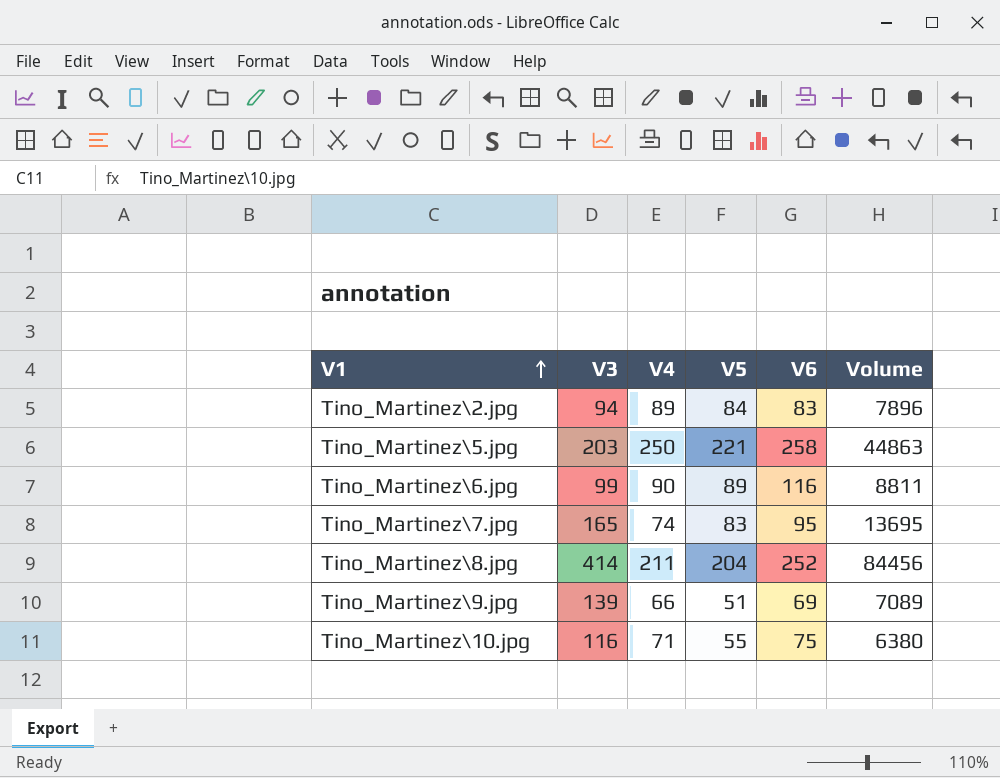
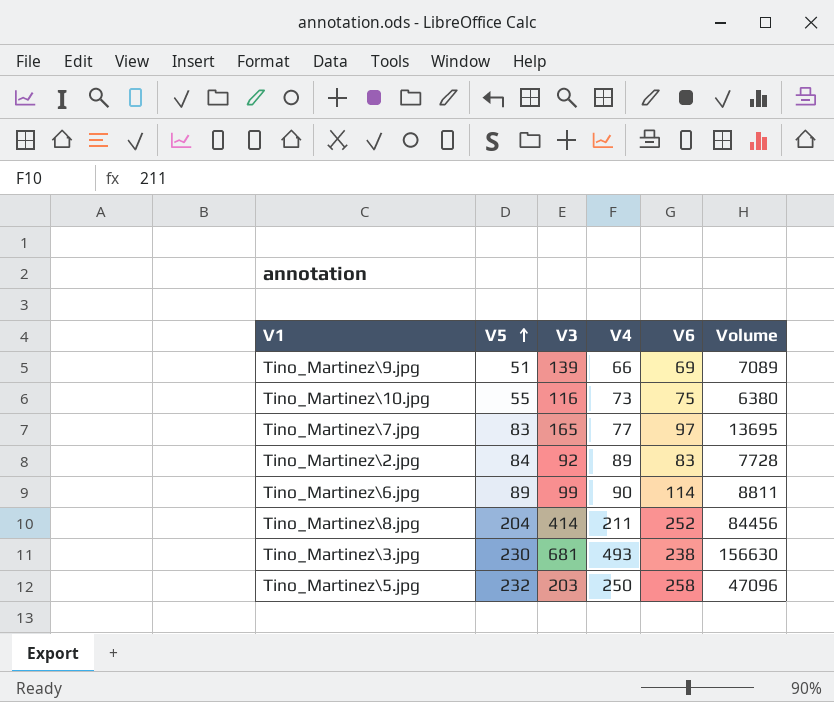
row order: V1 ascending -> V5 ascending
column V5 | position: 4 -> 2
Tino_Martinez\10.jpg | V4: 71 -> 73
Tino_Martinez\7.jpg | V4: 74 -> 77
Tino_Martinez\7.jpg | V6: 95 -> 97
Tino_Martinez\2.jpg | V3: 94 -> 92
Tino_Martinez\2.jpg | Volume: 7896 -> 7728
Tino_Martinez\6.jpg | V6: 116 -> 114
row Tino_Martinez\3.jpg: none -> 230 | 681 | 493 | 238 | 156630
Tino_Martinez\5.jpg | V5: 221 -> 232
Tino_Martinez\5.jpg | Volume: 44863 -> 47096

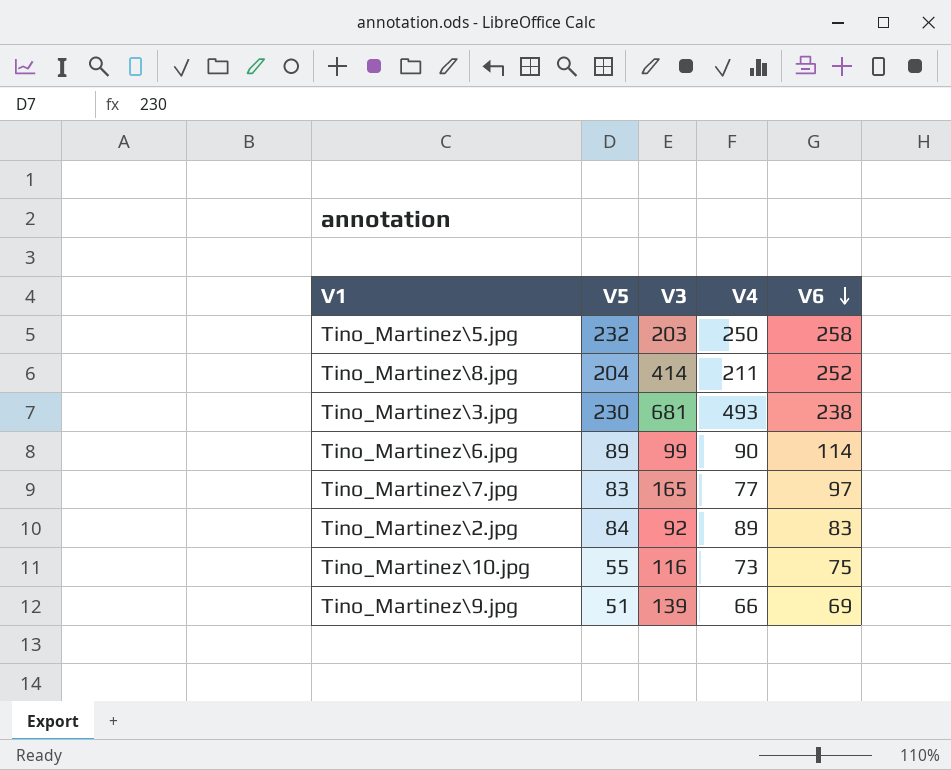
row order: V5 ascending -> V6 descending
column Volume | formula: [V5] * [V3] -> none

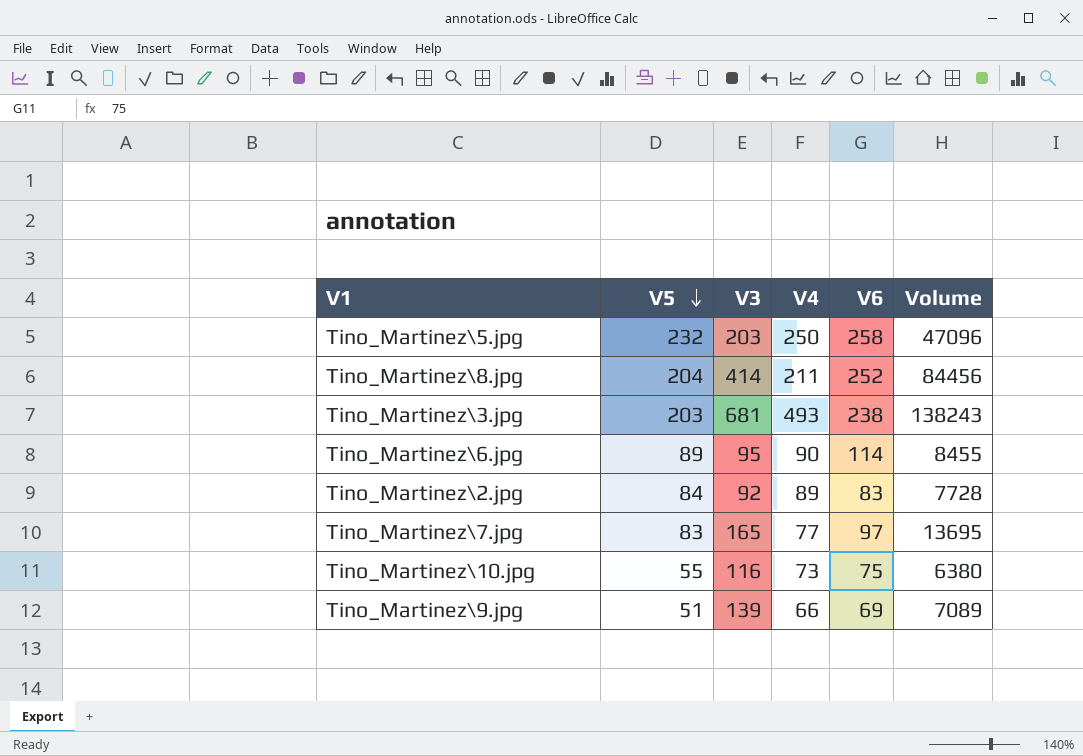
row order: V6 descending -> V5 descending
column Volume | formula: none -> [V5] * [V3]
Tino_Martinez\3.jpg | V5: 230 -> 203
Tino_Martinez\6.jpg | V3: 99 -> 95

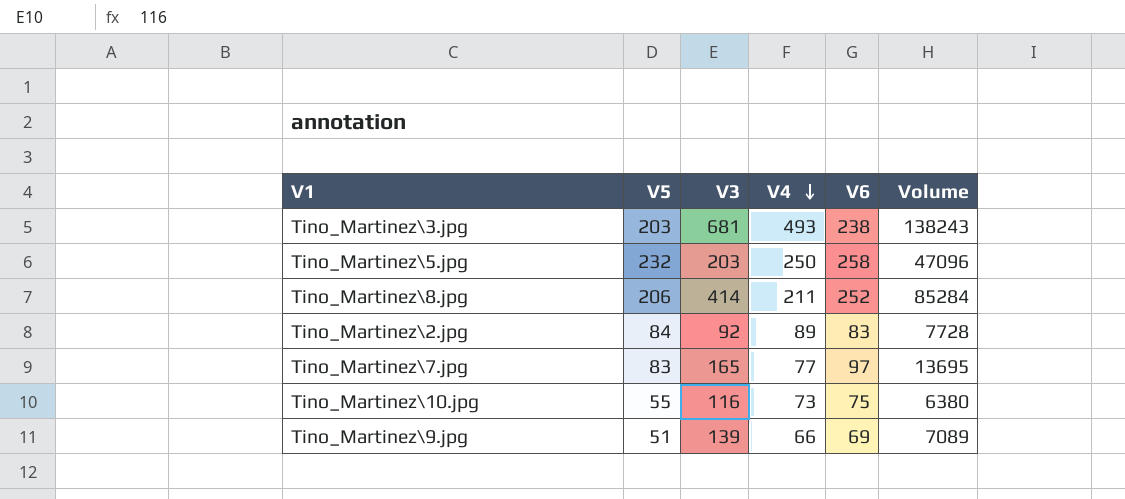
row order: V5 descending -> V4 descending
row Tino_Martinez\6.jpg: 89 | 95 | 90 | 114 | 8455 -> none
Tino_Martinez\8.jpg | V5: 204 -> 206
Tino_Martinez\8.jpg | Volume: 84456 -> 85284

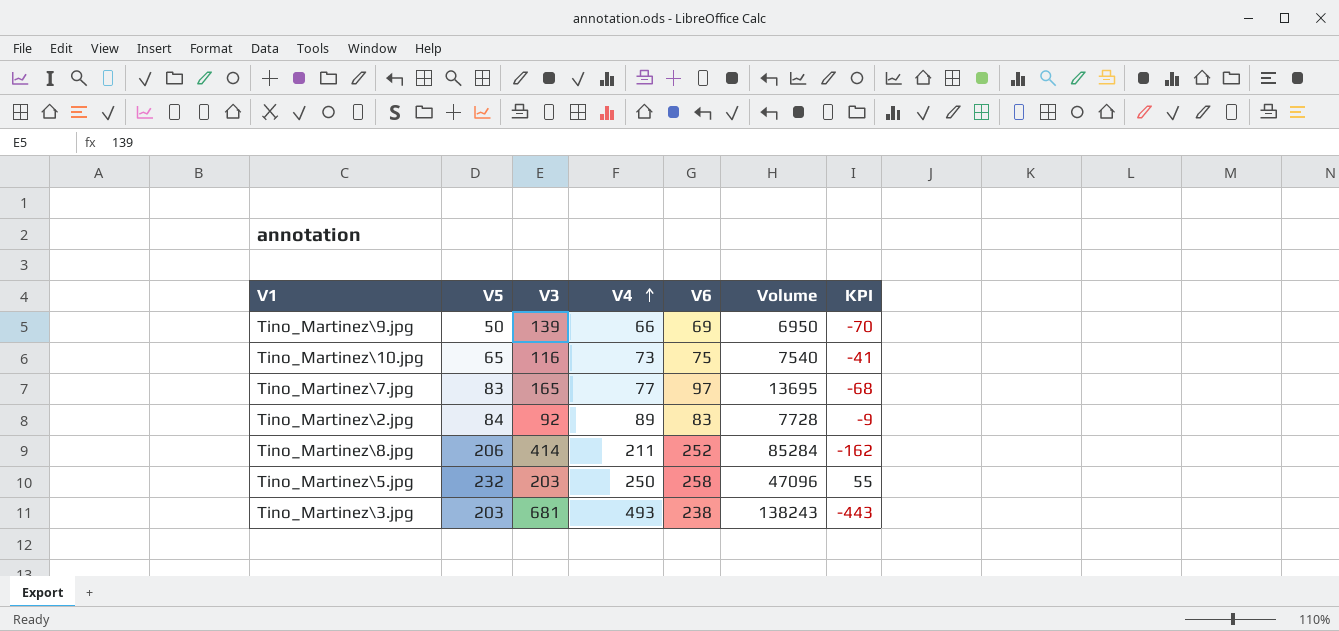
row order: V4 descending -> V4 ascending
column KPI | formula: none -> [V6] - [V3]
Tino_Martinez\9.jpg | V5: 51 -> 50
Tino_Martinez\9.jpg | Volume: 7089 -> 6950
Tino_Martinez\10.jpg | V5: 55 -> 65
Tino_Martinez\10.jpg | Volume: 6380 -> 7540

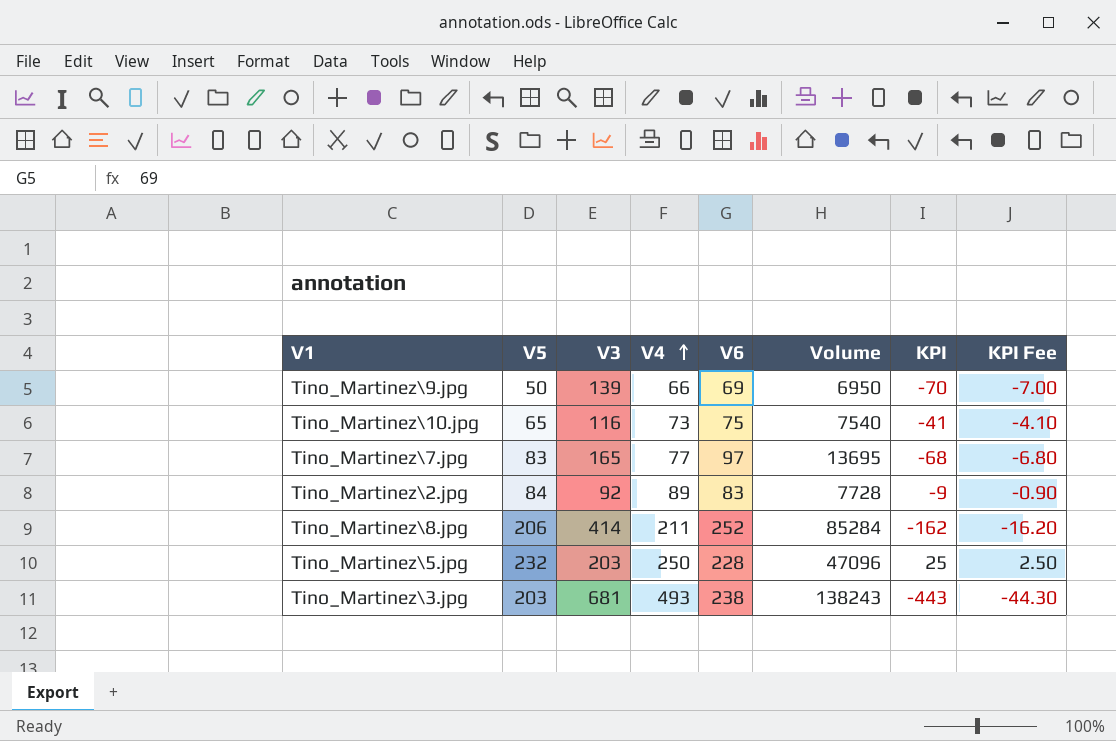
column KPI Fee | formula: none -> [KPI] * 0.1
Tino_Martinez\5.jpg | V6: 258 -> 228
Tino_Martinez\5.jpg | KPI: 55 -> 25

